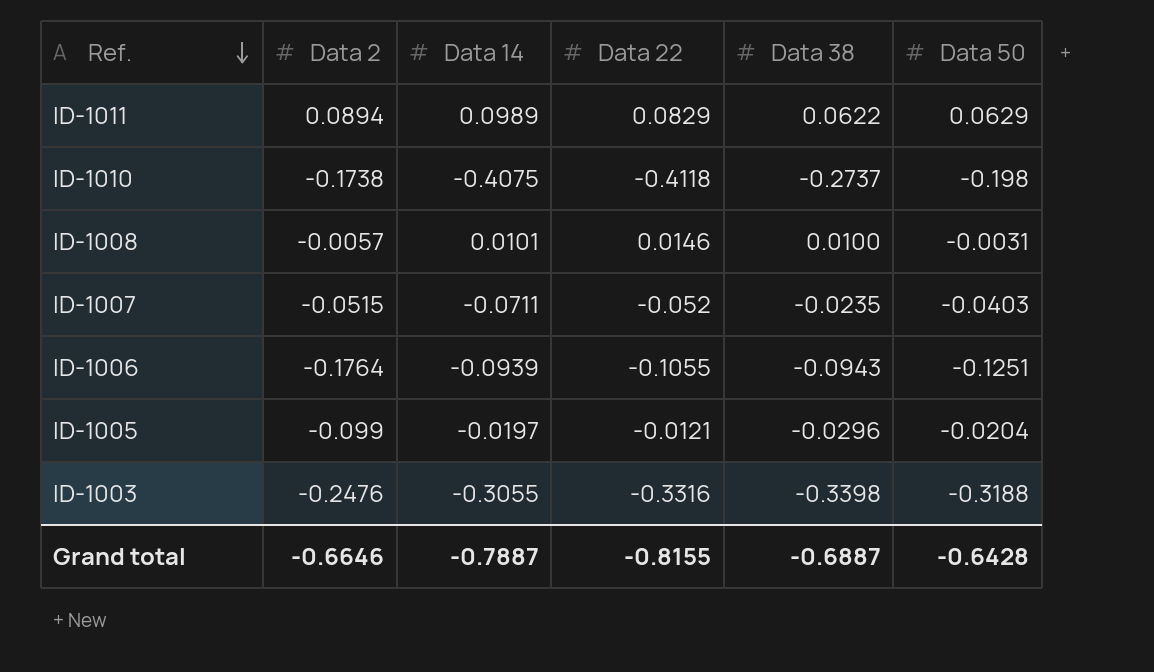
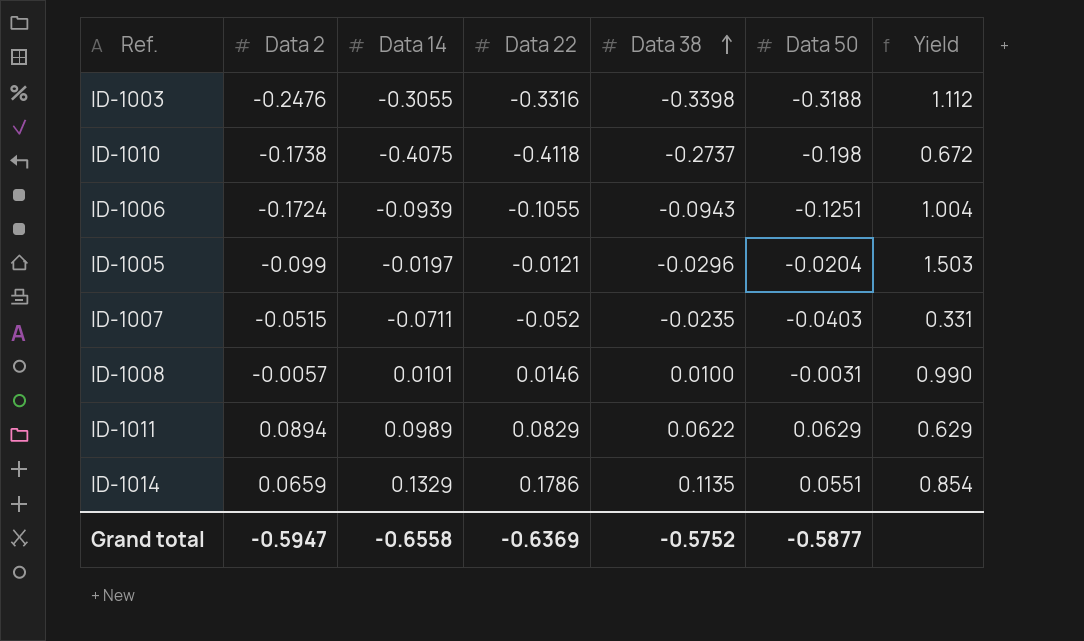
row order: Ref. descending -> Data 38 ascending
column Yield | formula: none -> [Data 38] / [Data 14]
ID-1006 | Data 2: -0.1764 -> -0.1724
row ID-1014: none -> 0.0659 | 0.1329 | 0.1786 | 0.1135 | 0.0551 | 0.854
Grand total | Data 2: -0.6646 -> -0.5947
Grand total | Data 14: -0.7887 -> -0.6558
Grand total | Data 22: -0.8155 -> -0.6369
Grand total | Data 38: -0.6887 -> -0.5752
Grand total | Data 50: -0.6428 -> -0.5877

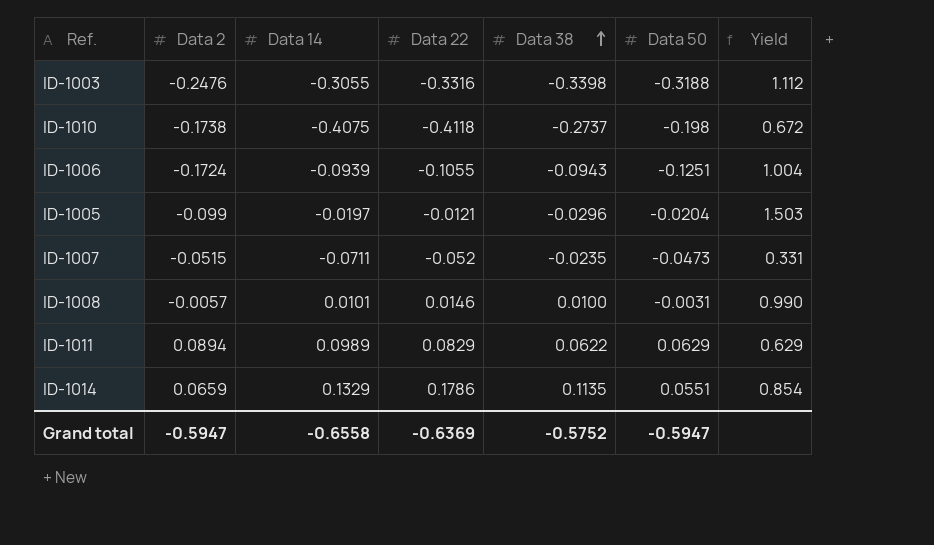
ID-1007 | Data 50: -0.0403 -> -0.0473
Grand total | Data 50: -0.5877 -> -0.5947

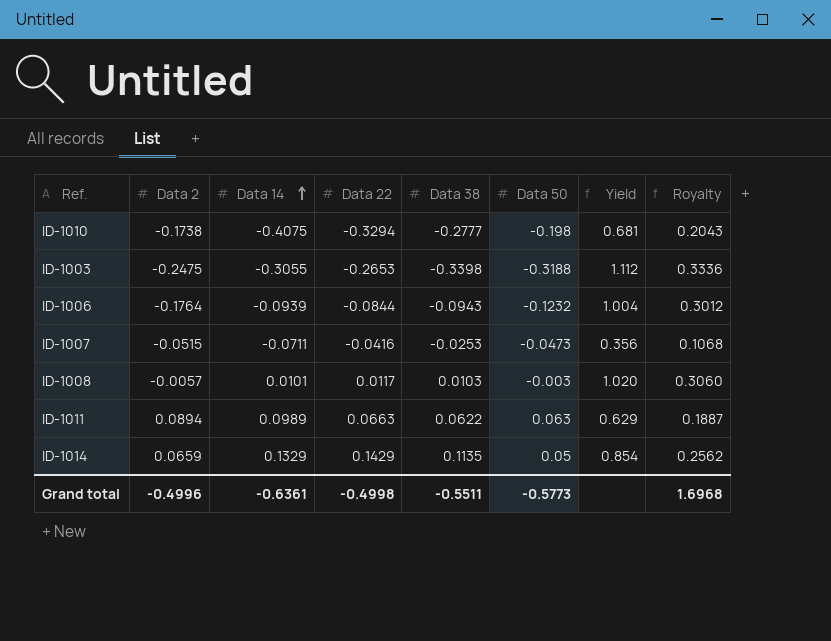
row order: Data 38 ascending -> Data 14 ascending
column Royalty | formula: none -> [Yield] * 0.3
row ID-1005: -0.099 | -0.0197 | -0.0121 | -0.0296 | -0.0204 | 1.503 -> none
ID-1010 | Data 22: -0.4118 -> -0.3294
ID-1010 | Data 38: -0.2737 -> -0.2777
ID-1010 | Yield: 0.672 -> 0.681
ID-1003 | Data 2: -0.2476 -> -0.2475
ID-1003 | Data 22: -0.3316 -> -0.2653
ID-1006 | Data 2: -0.1724 -> -0.1764
ID-1006 | Data 22: -0.1055 -> -0.0844
ID-1006 | Data 50: -0.1251 -> -0.1232
ID-1007 | Data 22: -0.052 -> -0.0416
ID-1007 | Data 38: -0.0235 -> -0.0253
ID-1007 | Yield: 0.331 -> 0.356
ID-1008 | Data 22: 0.0146 -> 0.0117
ID-1008 | Data 38: 0.0100 -> 0.0103
ID-1008 | Data 50: -0.0031 -> -0.003
ID-1008 | Yield: 0.990 -> 1.020
ID-1011 | Data 22: 0.0829 -> 0.0663
ID-1011 | Data 50: 0.0629 -> 0.063
ID-1014 | Data 22: 0.1786 -> 0.1429
ID-1014 | Data 50: 0.0551 -> 0.05
Grand total | Data 2: -0.5947 -> -0.4996
Grand total | Data 14: -0.6558 -> -0.6361
Grand total | Data 22: -0.6369 -> -0.4998
Grand total | Data 38: -0.5752 -> -0.5511
Grand total | Data 50: -0.5947 -> -0.5773

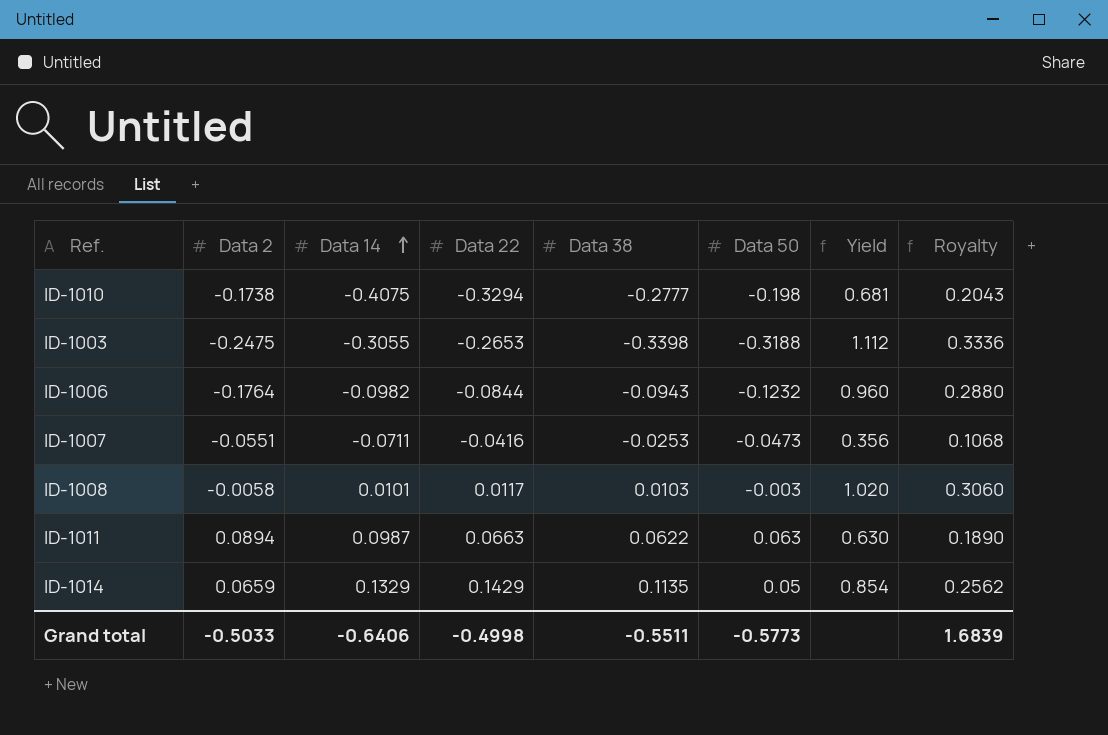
ID-1006 | Data 14: -0.0939 -> -0.0982
ID-1006 | Yield: 1.004 -> 0.960
ID-1006 | Royalty: 0.3012 -> 0.2880
ID-1007 | Data 2: -0.0515 -> -0.0551
ID-1008 | Data 2: -0.0057 -> -0.0058
ID-1011 | Data 14: 0.0989 -> 0.0987
ID-1011 | Yield: 0.629 -> 0.630
ID-1011 | Royalty: 0.1887 -> 0.1890
Grand total | Data 2: -0.4996 -> -0.5033
Grand total | Data 14: -0.6361 -> -0.6406
Grand total | Royalty: 1.6968 -> 1.6839

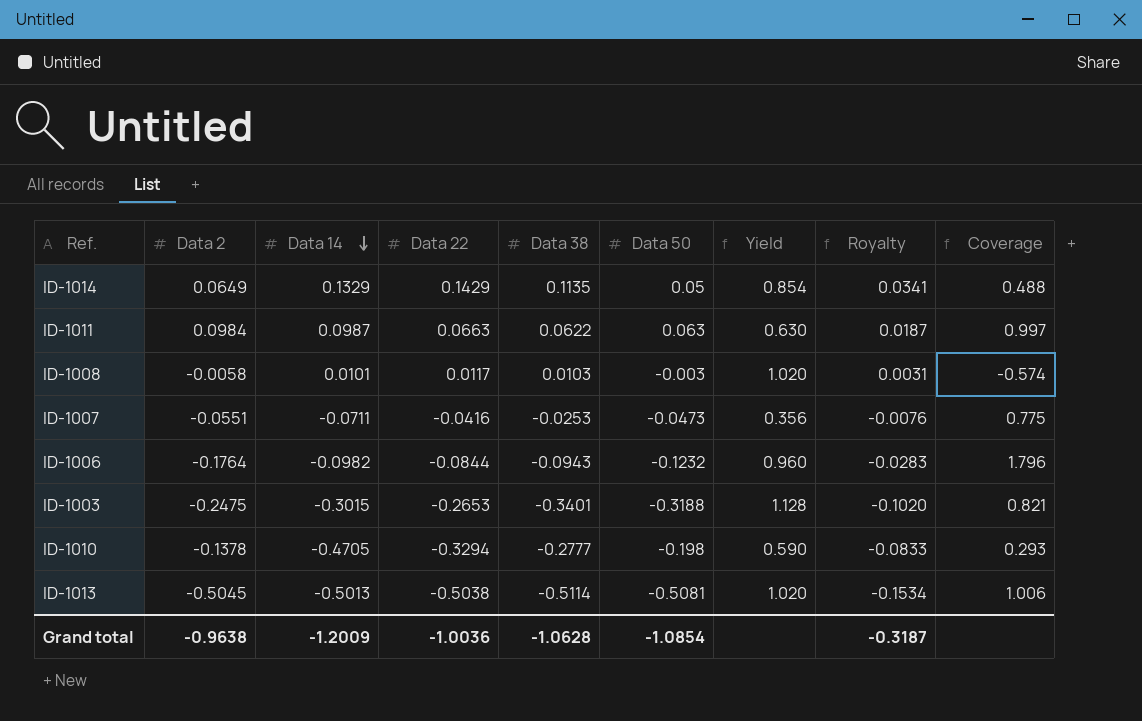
row order: Data 14 ascending -> Data 14 descending
column Royalty | formula: [Yield] * 0.3 -> [Data 38] * 0.3
column Coverage | formula: none -> [Data 2] / [Data 14]
ID-1014 | Data 2: 0.0659 -> 0.0649
ID-1011 | Data 2: 0.0894 -> 0.0984
ID-1003 | Data 14: -0.3055 -> -0.3015
ID-1003 | Data 38: -0.3398 -> -0.3401
ID-1003 | Yield: 1.112 -> 1.128
ID-1010 | Data 2: -0.1738 -> -0.1378
ID-1010 | Data 14: -0.4075 -> -0.4705
ID-1010 | Yield: 0.681 -> 0.590
row ID-1013: none -> -0.5045 | -0.5013 | -0.5038 | -0.5114 | -0.5081 | 1.020 | -0.1534 | 1.006
Grand total | Data 2: -0.5033 -> -0.9638
Grand total | Data 14: -0.6406 -> -1.2009
Grand total | Data 22: -0.4998 -> -1.0036
Grand total | Data 38: -0.5511 -> -1.0628
Grand total | Data 50: -0.5773 -> -1.0854
Grand total | Royalty: 1.6839 -> -0.3187

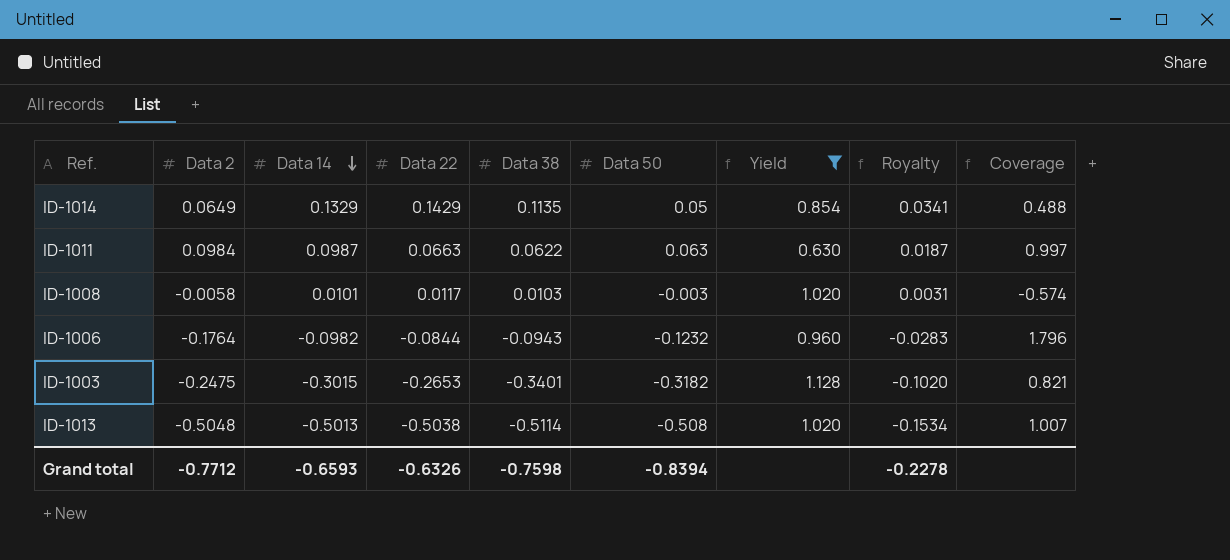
filter: none -> Yield >= 0.630
ID-1003 | Data 50: -0.3188 -> -0.3182
ID-1013 | Data 2: -0.5045 -> -0.5048
ID-1013 | Data 50: -0.5081 -> -0.508
ID-1013 | Coverage: 1.006 -> 1.007
Grand total | Data 2: -0.9638 -> -0.7712
Grand total | Data 14: -1.2009 -> -0.6593
Grand total | Data 22: -1.0036 -> -0.6326
Grand total | Data 38: -1.0628 -> -0.7598
Grand total | Data 50: -1.0854 -> -0.8394
Grand total | Royalty: -0.3187 -> -0.2278

